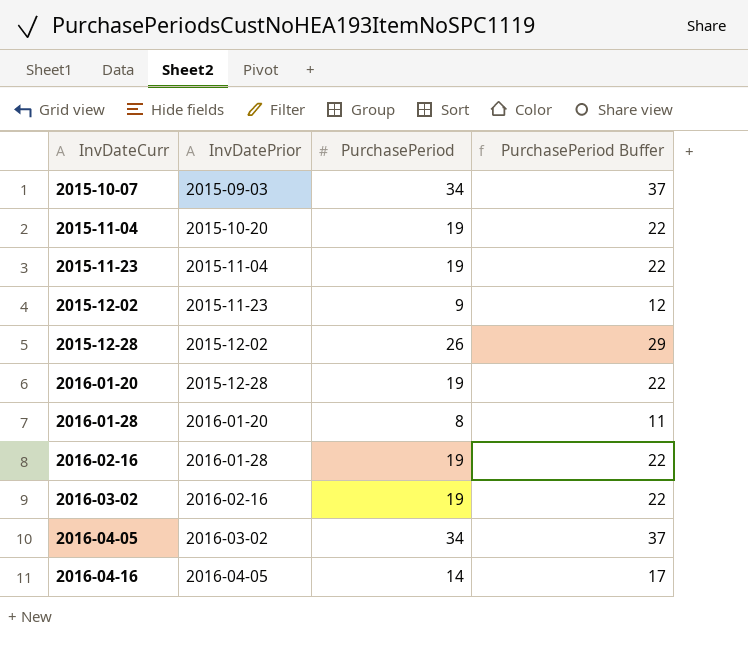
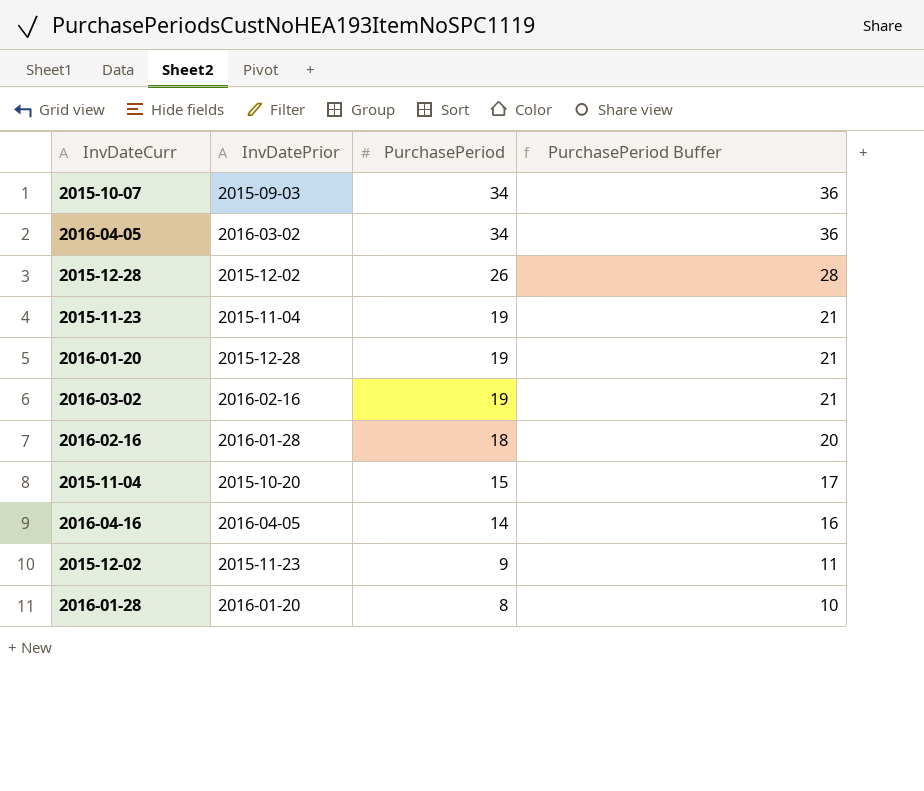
row order: InvDateCurr ascending -> PurchasePeriod descending
column PurchasePeriod Buffer | formula: [PurchasePeriod] + 3 -> [PurchasePeriod] + 2
2016-02-16 | PurchasePeriod: 19 -> 18
2015-11-04 | PurchasePeriod: 19 -> 15

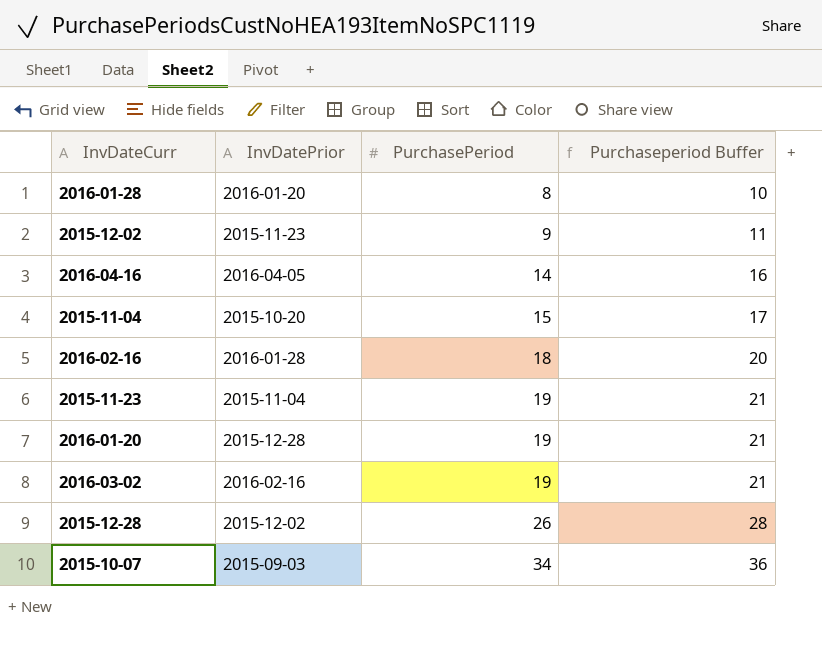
row order: PurchasePeriod descending -> PurchasePeriod ascending
column name: PurchasePeriod Buffer -> Purchaseperiod Buffer
row 2016-04-05: 2016-03-02 | 34 | 36 -> none

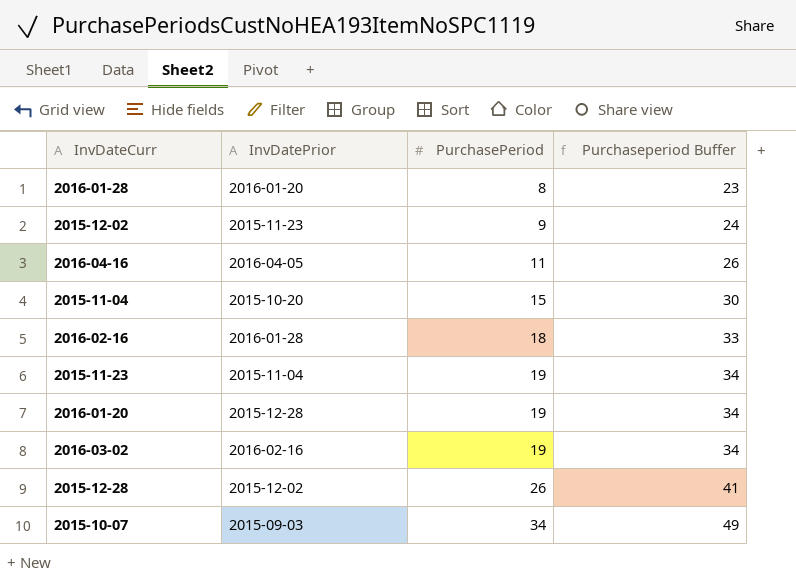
column Purchaseperiod Buffer | formula: [PurchasePeriod] + 2 -> [PurchasePeriod] + 15
2016-04-16 | PurchasePeriod: 14 -> 11

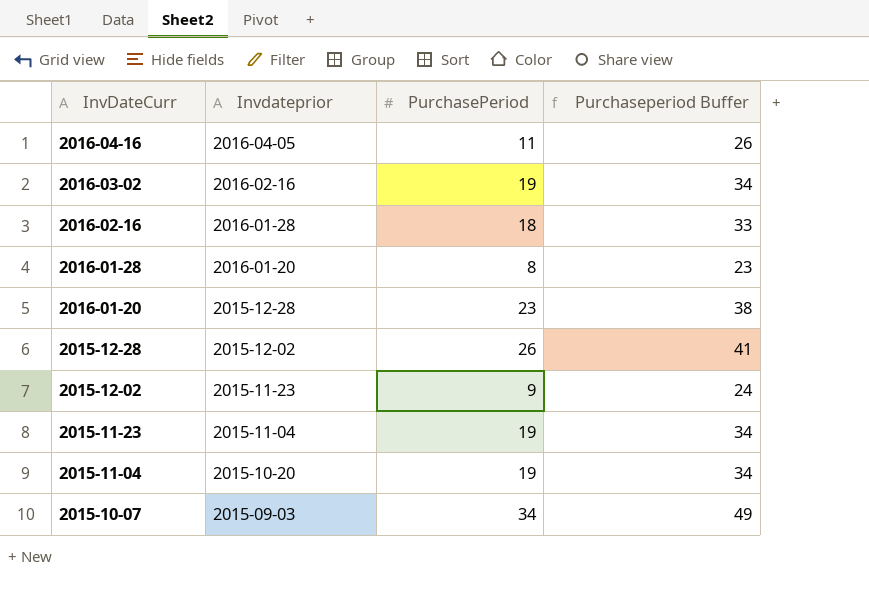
row order: PurchasePeriod ascending -> InvDateCurr descending
column name: InvDatePrior -> Invdateprior
2016-01-20 | PurchasePeriod: 19 -> 23
2016-01-20 | Purchaseperiod Buffer: 34 -> 38
2015-11-04 | PurchasePeriod: 15 -> 19
2015-11-04 | Purchaseperiod Buffer: 30 -> 34

